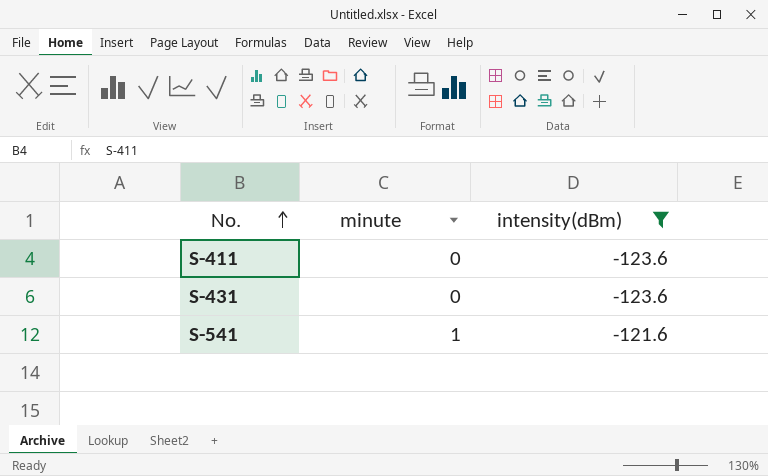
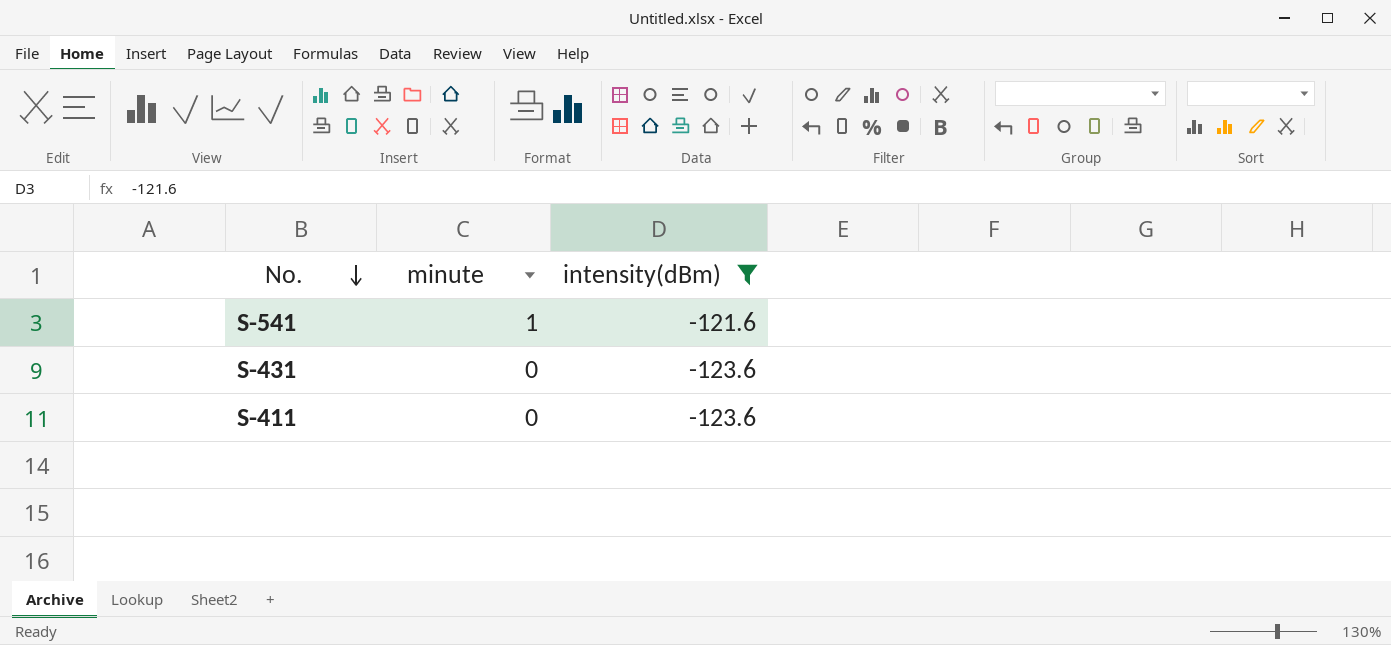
row order: No. ascending -> No. descending

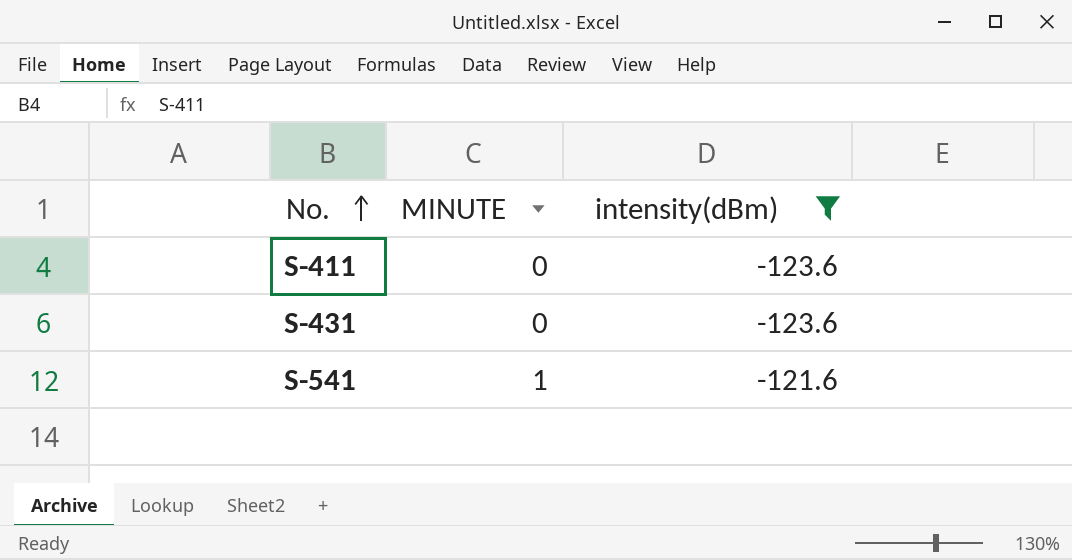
row order: No. descending -> No. ascending
column name: minute -> MINUTE

